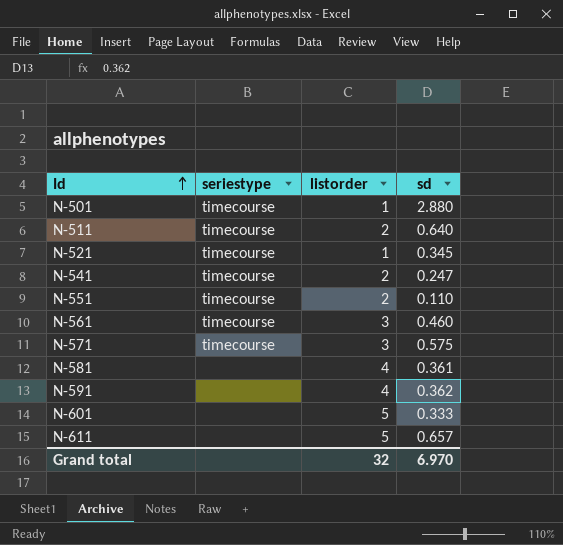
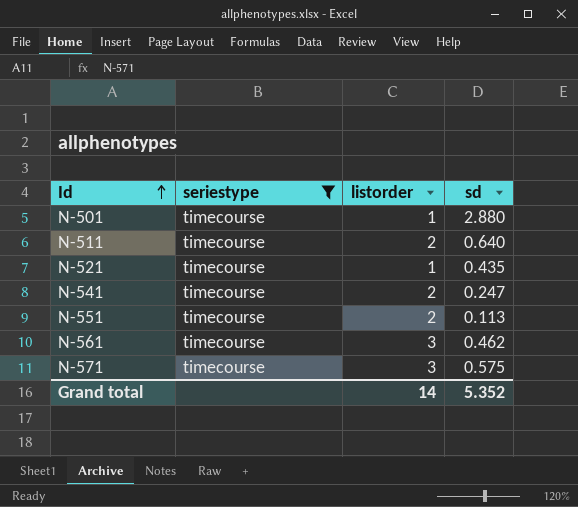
filter: none -> seriestype = timecourse
N-521 | sd: 0.345 -> 0.435
N-551 | sd: 0.110 -> 0.113
N-561 | sd: 0.460 -> 0.462
Grand total | listorder: 32 -> 14
Grand total | sd: 6.970 -> 5.352

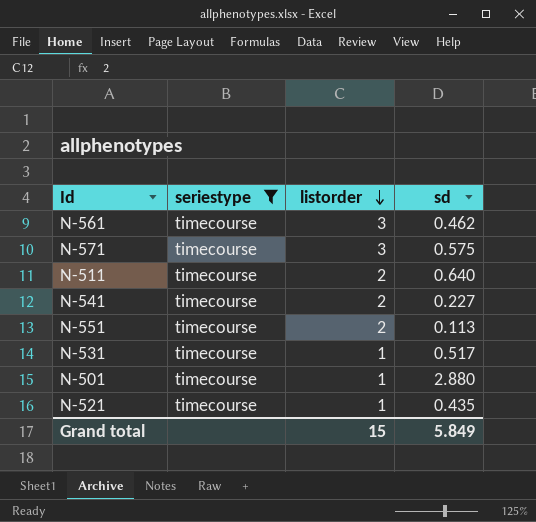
row order: Id ascending -> listorder descending
N-541 | sd: 0.247 -> 0.227
row N-531: none -> timecourse | 1 | 0.517
Grand total | listorder: 14 -> 15
Grand total | sd: 5.352 -> 5.849

